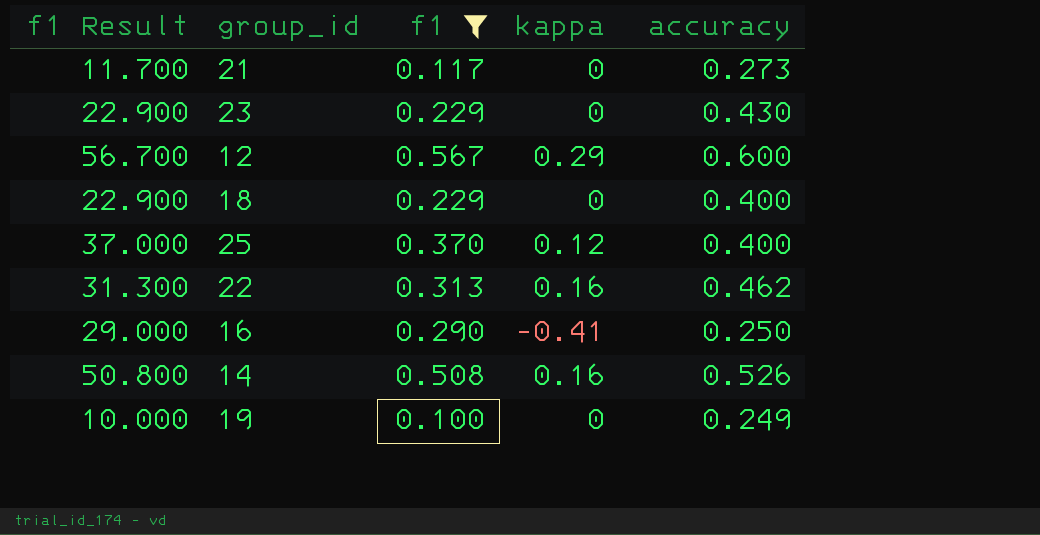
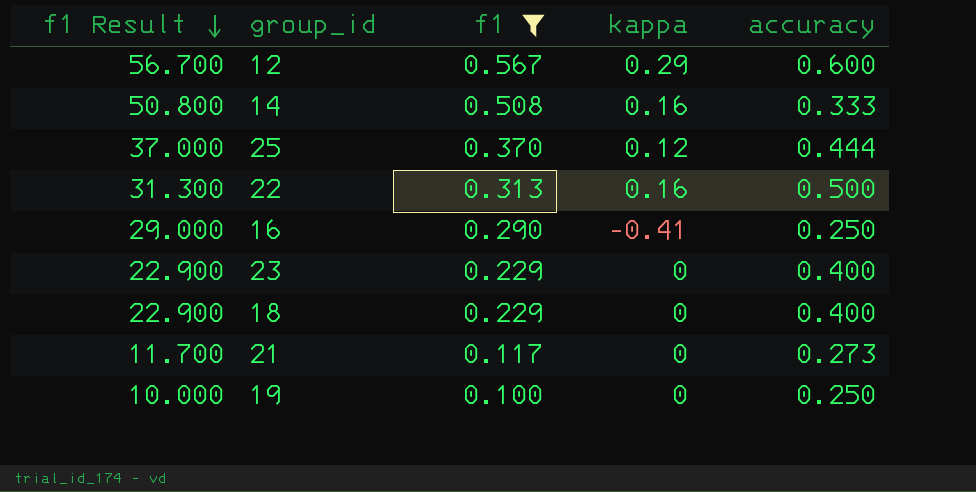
row order: none -> f1 Result descending
14 | accuracy: 0.526 -> 0.333
25 | accuracy: 0.400 -> 0.444
22 | accuracy: 0.462 -> 0.500
23 | accuracy: 0.430 -> 0.400
19 | accuracy: 0.249 -> 0.250

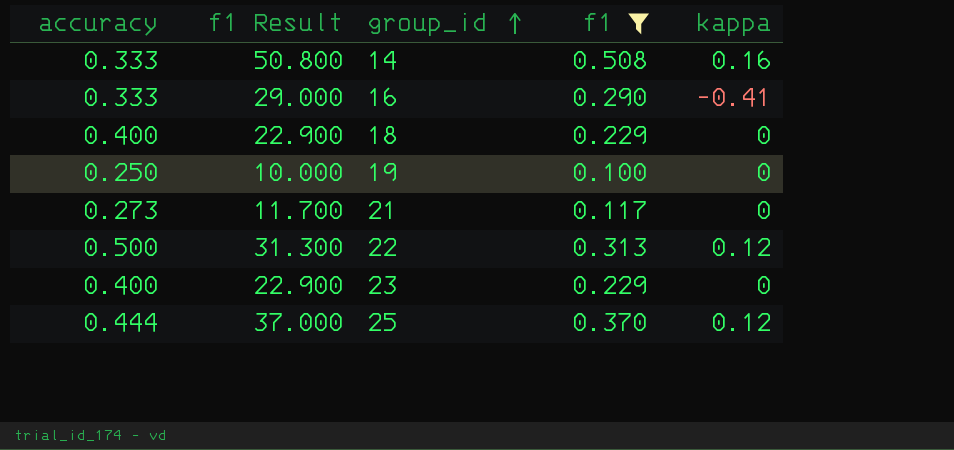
row order: f1 Result descending -> group_id ascending
column accuracy | position: 5 -> 1
row 12: 56.700 | 0.567 | 0.29 | 0.600 -> none
16 | accuracy: 0.250 -> 0.333
22 | kappa: 0.16 -> 0.12

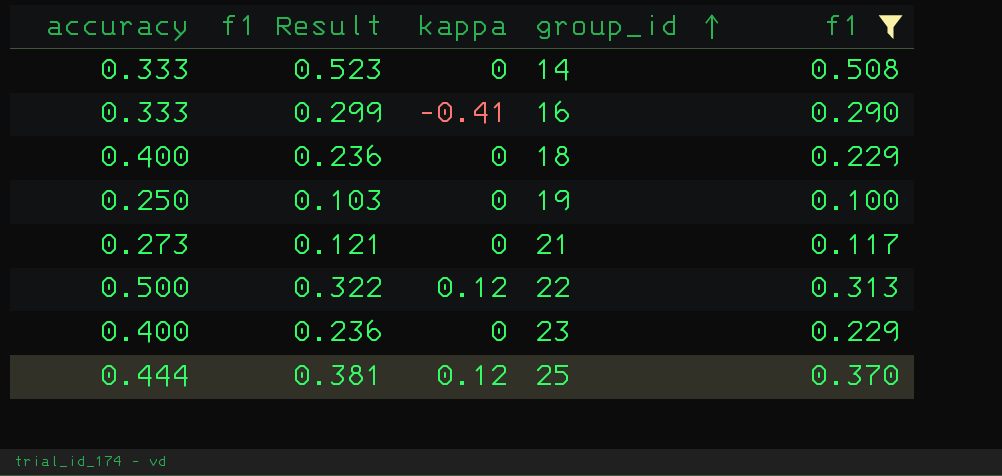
column f1 Result | formula: [f1] * 100 -> [f1] * 1.03
column kappa | position: 5 -> 3
14 | kappa: 0.16 -> 0

